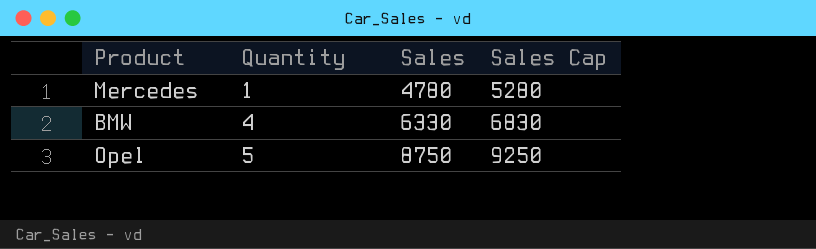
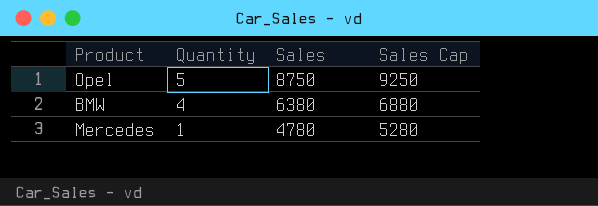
row order: Quantity ascending -> Quantity descending
BMW | Sales: 6330 -> 6380
BMW | Sales Cap: 6830 -> 6880

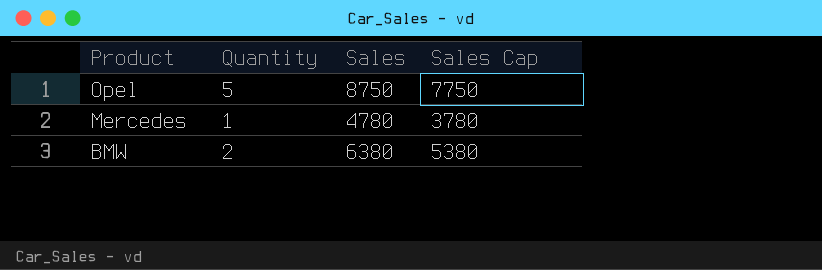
row order: Quantity descending -> Product descending
column Sales Cap | formula: [Sales] + 500 -> [Sales] - 1000
BMW | Quantity: 4 -> 2

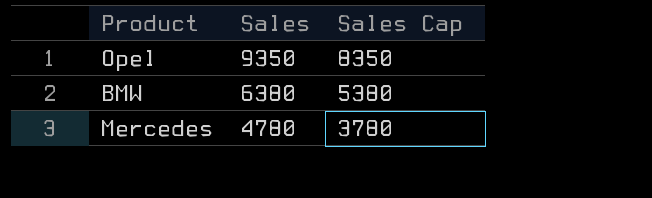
row order: Product descending -> Sales descending
column Quantity | position: 2 -> none
Opel | Sales: 8750 -> 9350
Opel | Sales Cap: 7750 -> 8350

